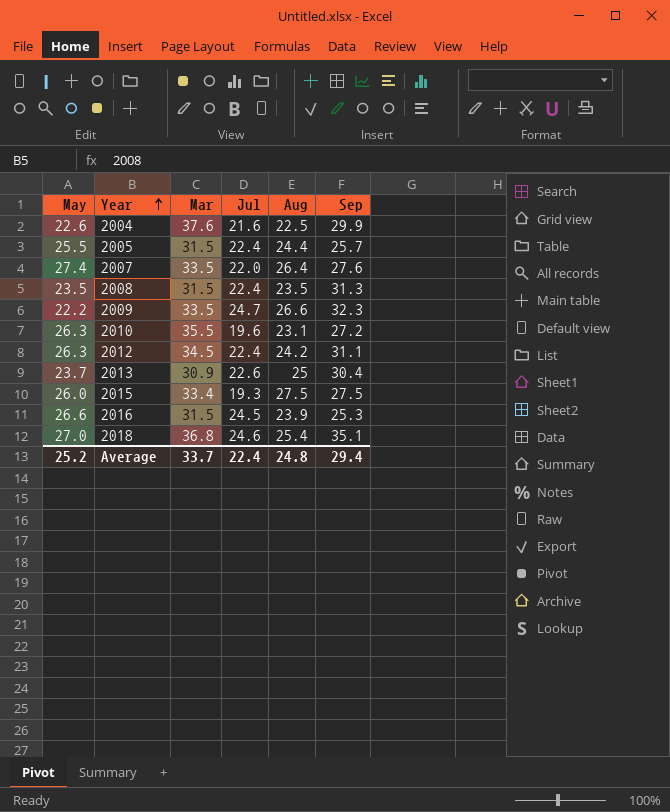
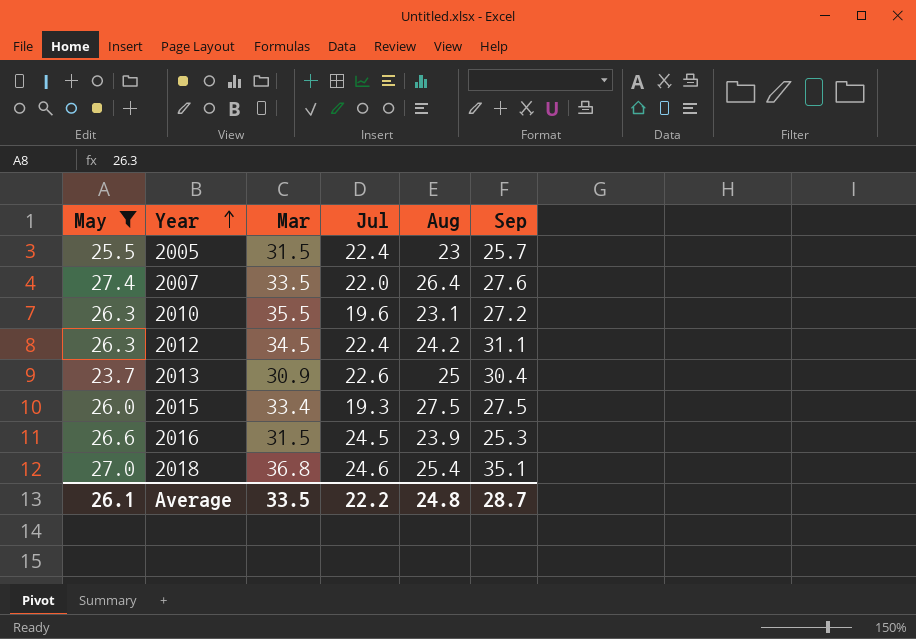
filter: none -> May >= 23.7
2005 | Aug: 24.4 -> 23
Average | May: 25.2 -> 26.1
Average | Mar: 33.7 -> 33.5
Average | Jul: 22.4 -> 22.2
Average | Sep: 29.4 -> 28.7

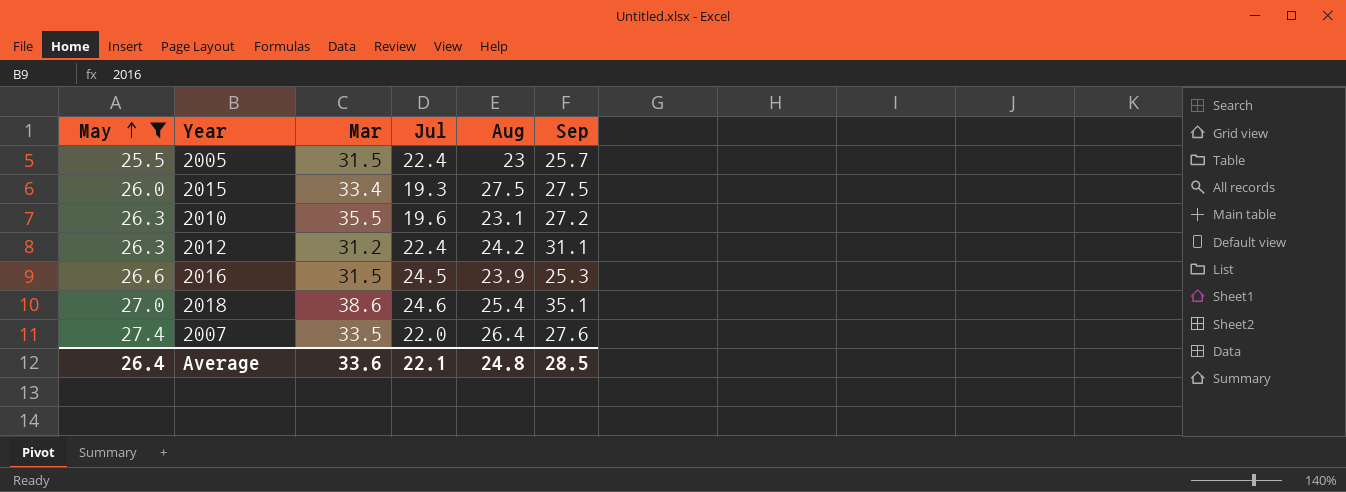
row order: Year ascending -> May ascending
row 2013: 23.7 | 30.9 | 22.6 | 25 | 30.4 -> none
2012 | Mar: 34.5 -> 31.2
2018 | Mar: 36.8 -> 38.6
Average | May: 26.1 -> 26.4
Average | Mar: 33.5 -> 33.6
Average | Jul: 22.2 -> 22.1
Average | Sep: 28.7 -> 28.5

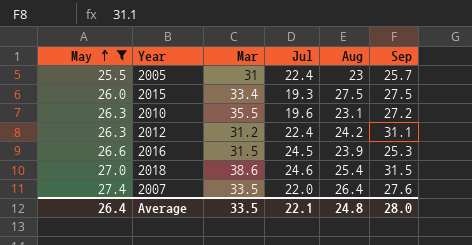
2005 | Mar: 31.5 -> 31
2018 | Sep: 35.1 -> 31.5
Average | Mar: 33.6 -> 33.5
Average | Sep: 28.5 -> 28.0

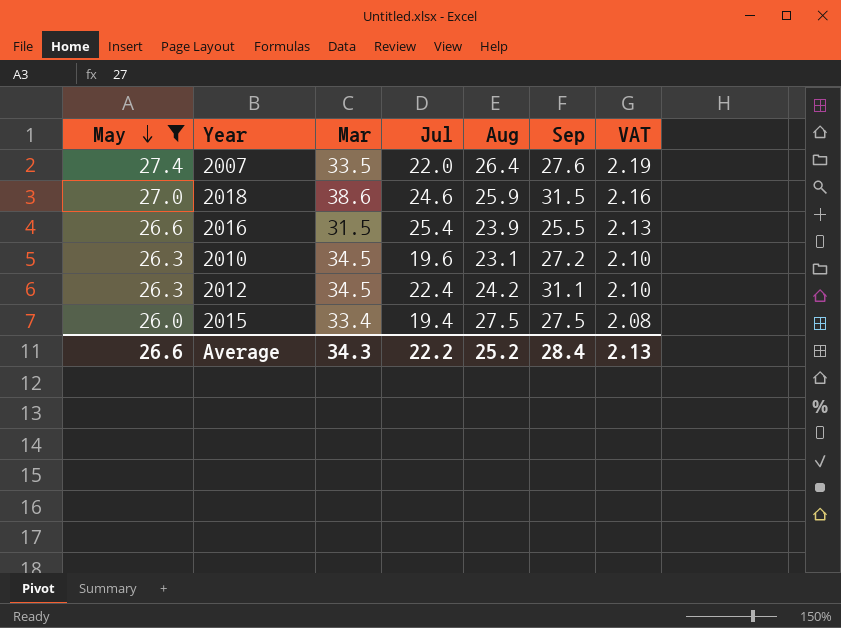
row order: May ascending -> May descending
column VAT | formula: none -> [May] * 0.08
row 2005: 25.5 | 31 | 22.4 | 23 | 25.7 -> none
2018 | Aug: 25.4 -> 25.9
2016 | Jul: 24.5 -> 25.4
2016 | Sep: 25.3 -> 25.5
2010 | Mar: 35.5 -> 34.5
2012 | Mar: 31.2 -> 34.5
2015 | Jul: 19.3 -> 19.4
Average | May: 26.4 -> 26.6
Average | Mar: 33.5 -> 34.3
Average | Jul: 22.1 -> 22.2
Average | Aug: 24.8 -> 25.2
Average | Sep: 28.0 -> 28.4

